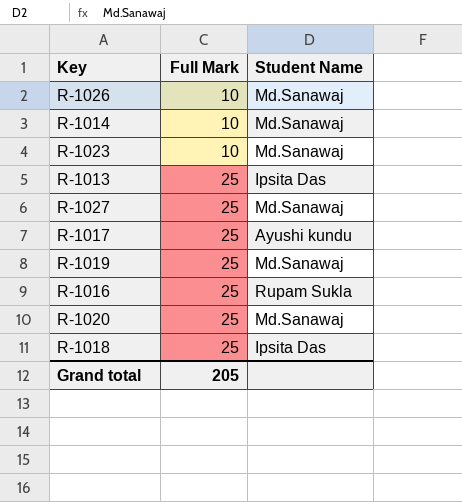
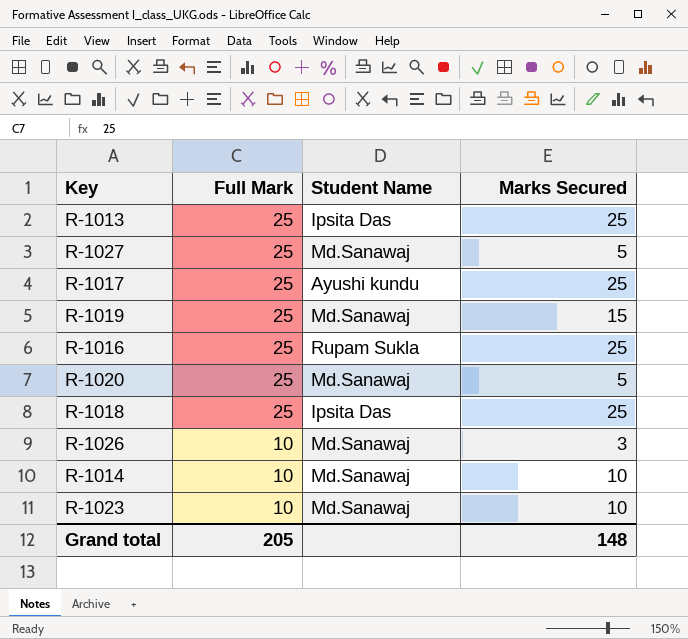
row order: Full Mark ascending -> Full Mark descending
column Marks Secured | position: none -> 4

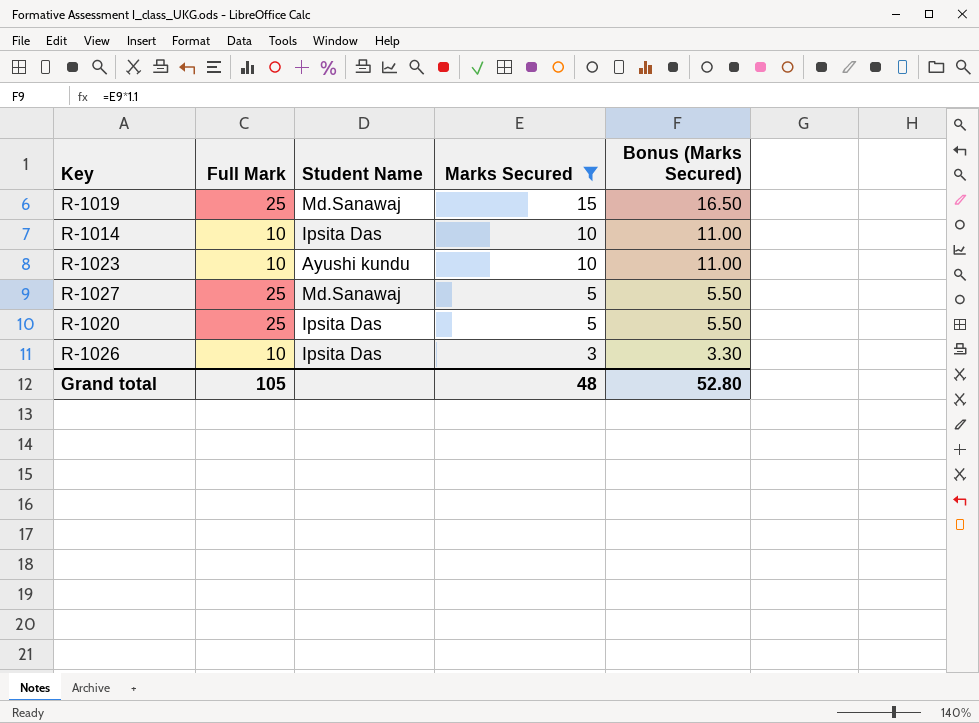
filter: none -> Marks Secured != 25
row order: Full Mark descending -> Marks Secured descending
column Bonus (Marks Secured) | formula: none -> [Marks Secured] * 1.1
R-1014 | Student Name: Md.Sanawaj -> Ipsita Das
R-1023 | Student Name: Md.Sanawaj -> Ayushi kundu
R-1020 | Student Name: Md.Sanawaj -> Ipsita Das
R-1026 | Student Name: Md.Sanawaj -> Ipsita Das
Grand total | Full Mark: 205 -> 105
Grand total | Marks Secured: 148 -> 48

